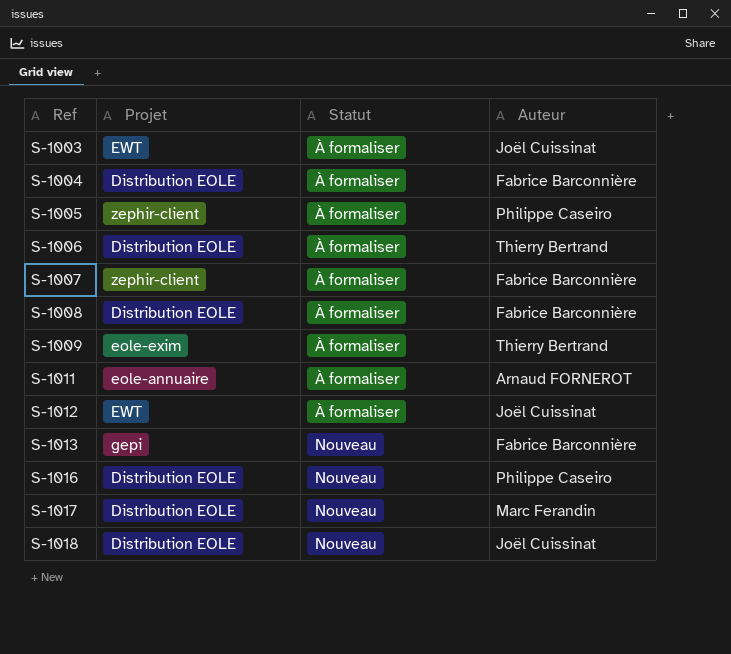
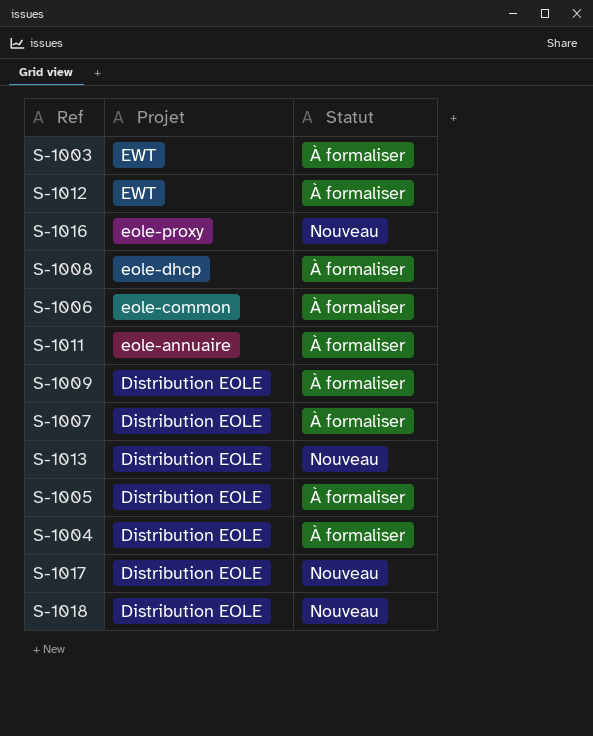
row order: Ref ascending -> Projet descending
column Auteur | position: 4 -> none
S-1016 | Projet: Distribution EOLE -> eole-proxy
S-1008 | Projet: Distribution EOLE -> eole-dhcp
S-1006 | Projet: Distribution EOLE -> eole-common
S-1009 | Projet: eole-exim -> Distribution EOLE
S-1007 | Projet: zephir-client -> Distribution EOLE
S-1013 | Projet: gepi -> Distribution EOLE
S-1005 | Projet: zephir-client -> Distribution EOLE

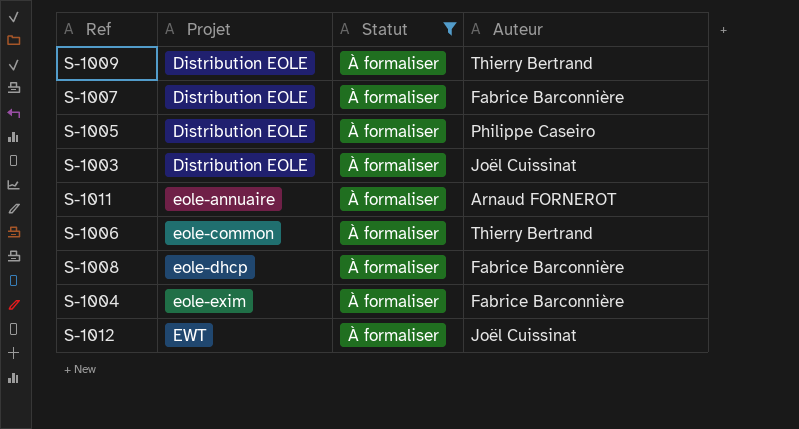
filter: none -> Statut = À formaliser
row order: Projet descending -> Projet ascending
column Auteur | position: none -> 4
S-1003 | Projet: EWT -> Distribution EOLE
S-1004 | Projet: Distribution EOLE -> eole-exim

